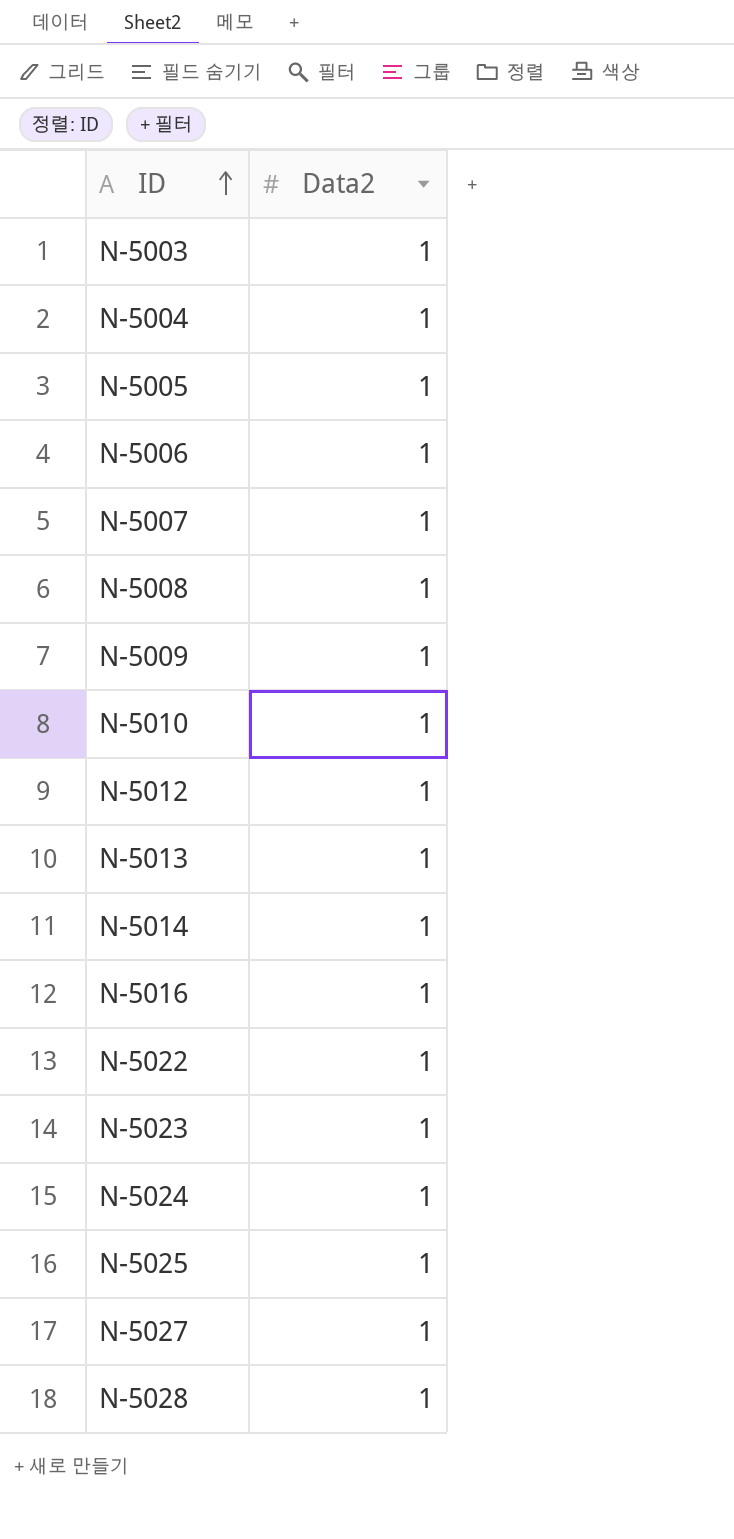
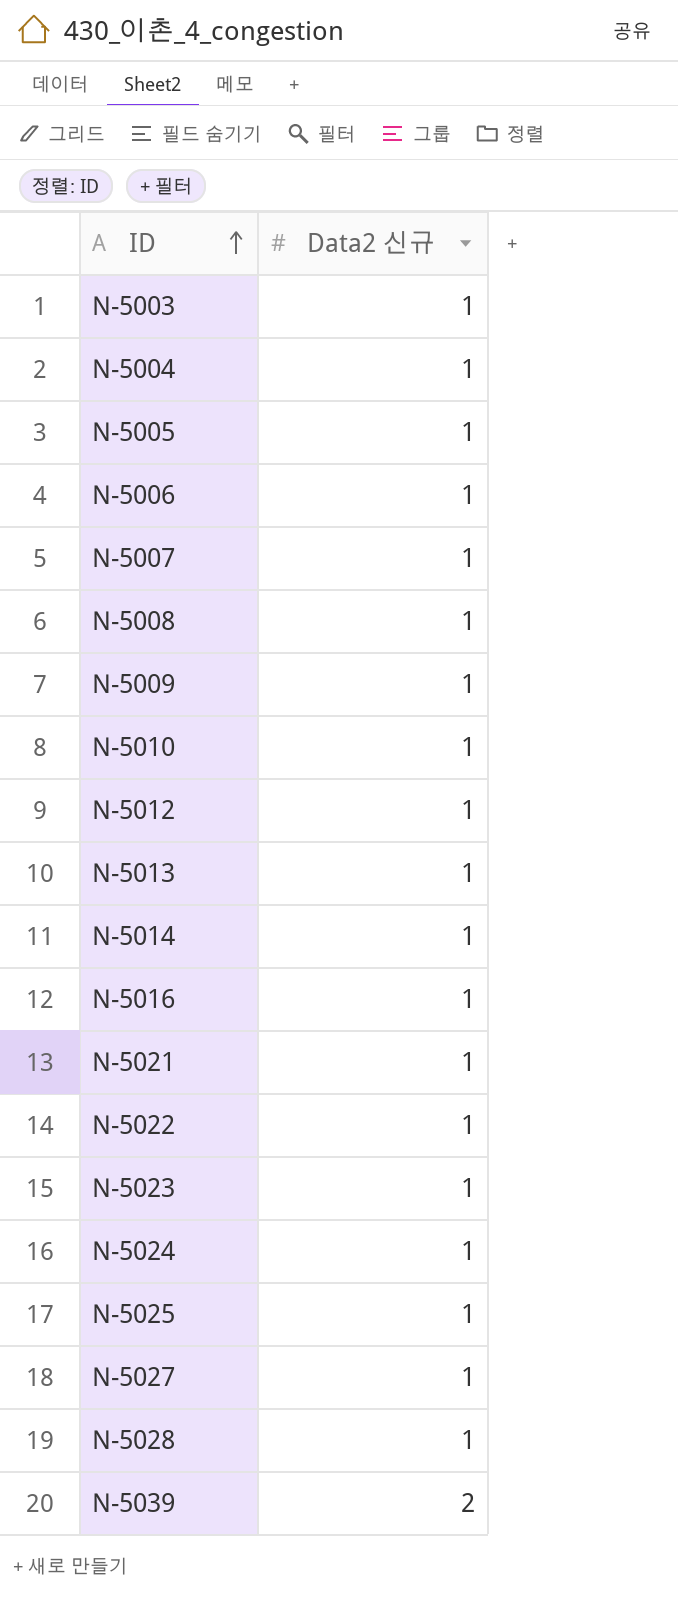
column name: Data2 -> Data2 신규
row N-5021: none -> 1
row N-5039: none -> 2

